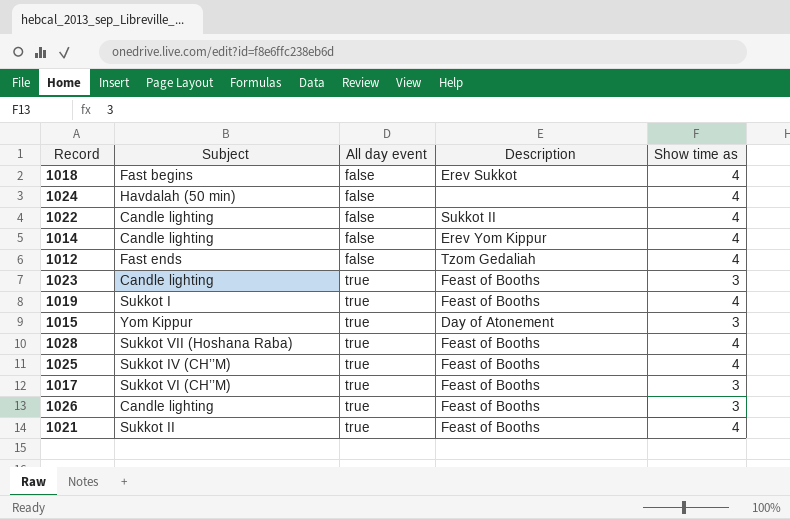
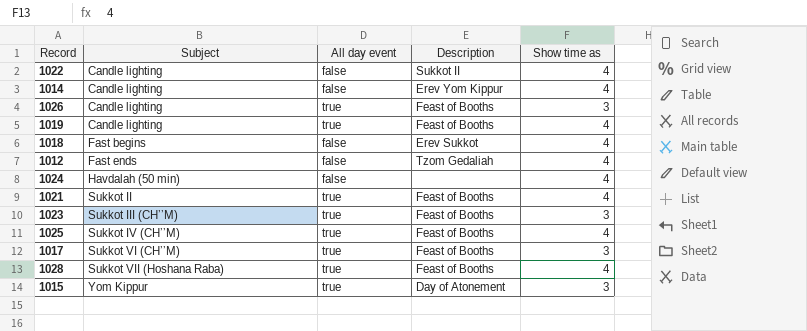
row order: All day event ascending -> Subject ascending
1019 | Subject: Sukkot I -> Candle lighting
1023 | Subject: Candle lighting -> Sukkot III (CH’’M)

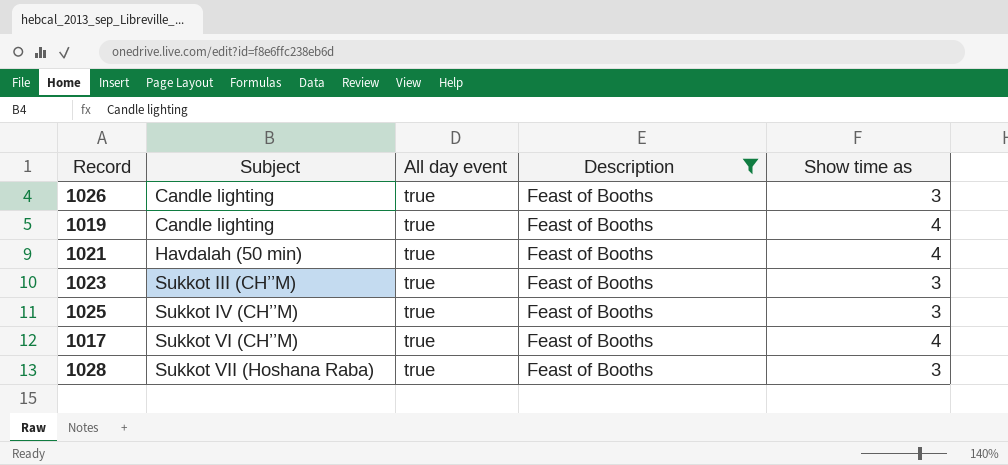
filter: none -> Description = Feast of Booths
1021 | Subject: Sukkot II -> Havdalah (50 min)
1025 | Show time as: 4 -> 3
1017 | Show time as: 3 -> 4
1028 | Show time as: 4 -> 3

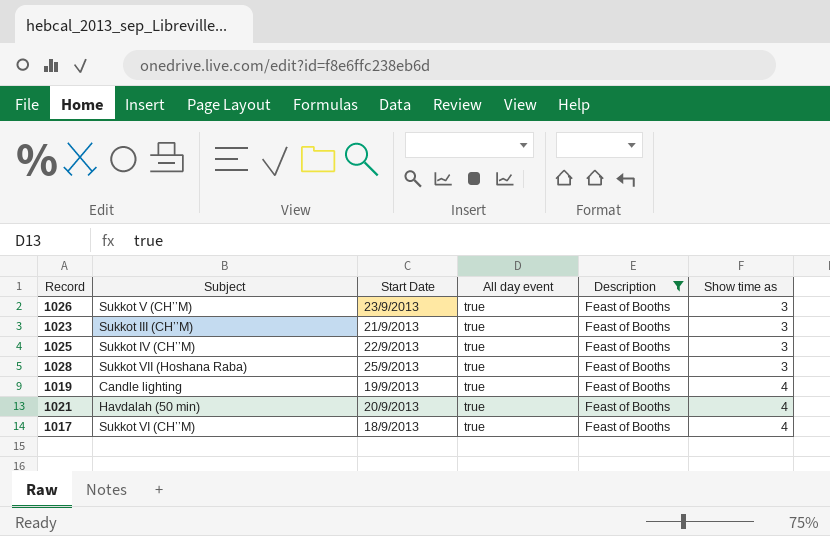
row order: Subject ascending -> Show time as ascending
column Start Date | position: none -> 3
1026 | Subject: Candle lighting -> Sukkot V (CH’’M)

